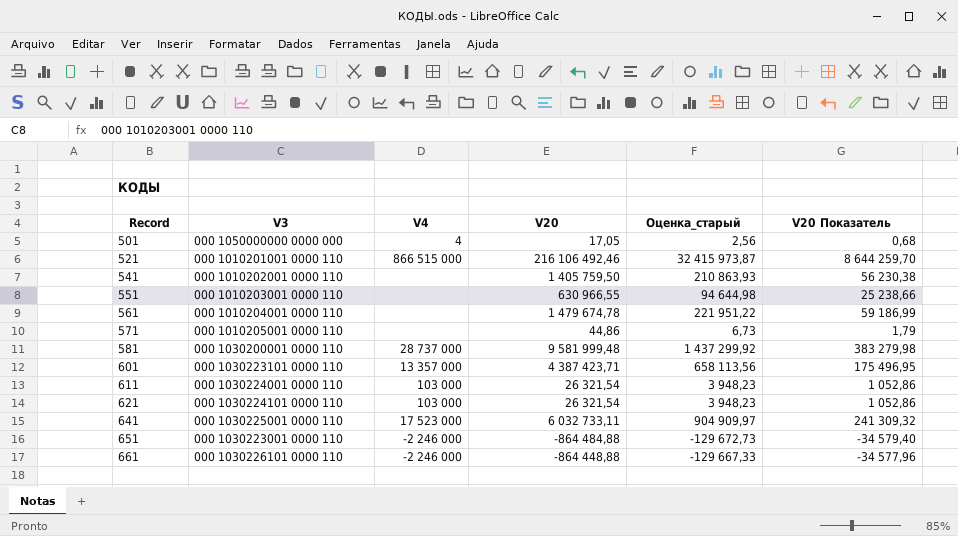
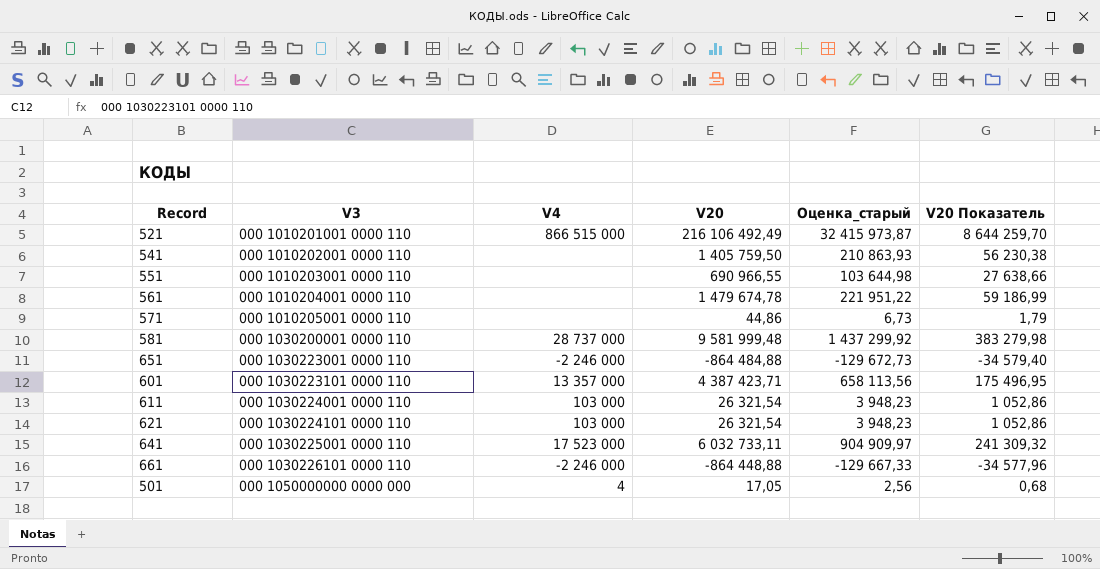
row order: Record ascending -> V3 ascending
521 | V20: 216 106 492,46 -> 216 106 492,49
551 | V20: 630 966,55 -> 690 966,55
551 | Оценка_старый: 94 644,98 -> 103 644,98
551 | V20 Показатель: 25 238,66 -> 27 638,66

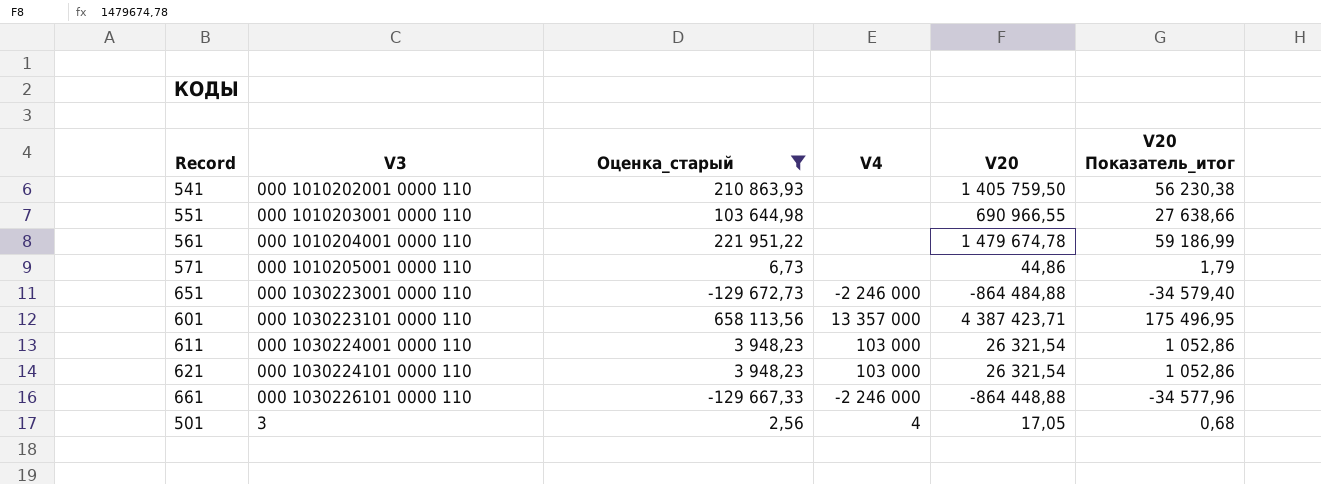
filter: none -> Оценка_старый <= 658 113,56
column Оценка_старый | position: 5 -> 3
column name: V20 Показатель -> V20 Показатель_итог
501 | V3: 000 1050000000 0000 000 -> 3

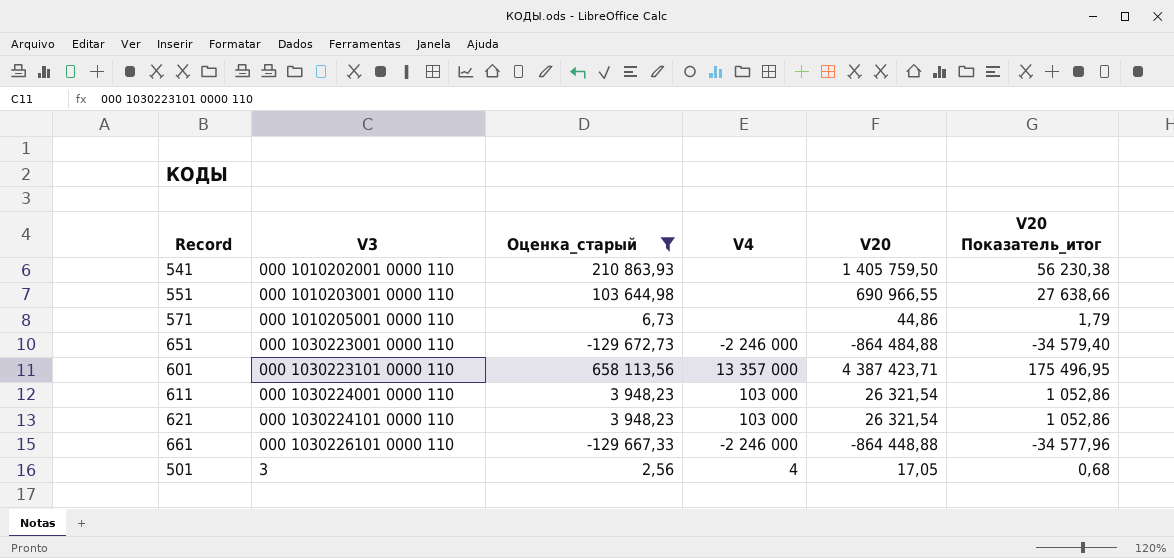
row 561: 000 1010204001 0000 110 | 221 951,22 | none | 1 479 674,78 | 59 186,99 -> none

